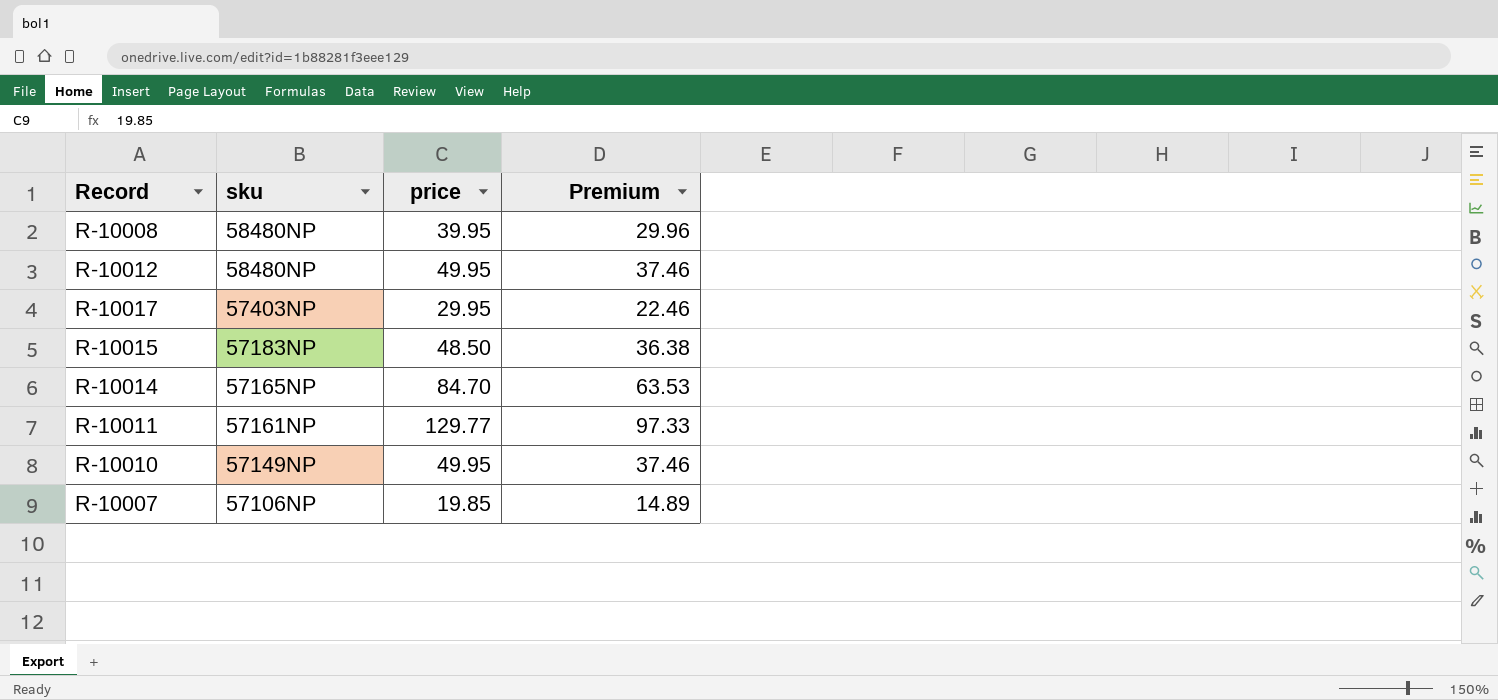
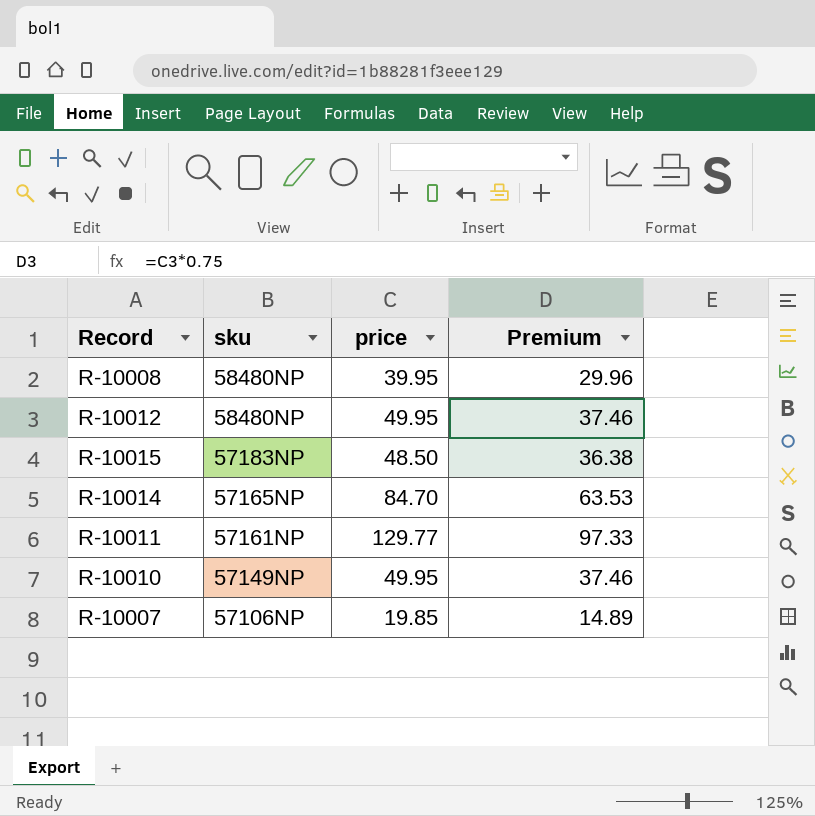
row R-10017: 57403NP | 29.95 | 22.46 -> none

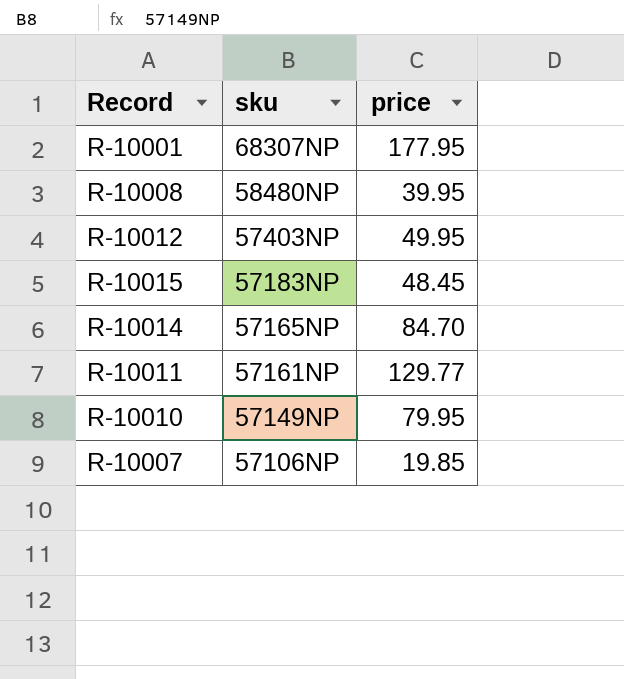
column Premium | formula: [price] * 0.75 -> none
row R-10001: none -> 68307NP | 177.95
R-10012 | sku: 58480NP -> 57403NP
R-10015 | price: 48.50 -> 48.45
R-10010 | price: 49.95 -> 79.95

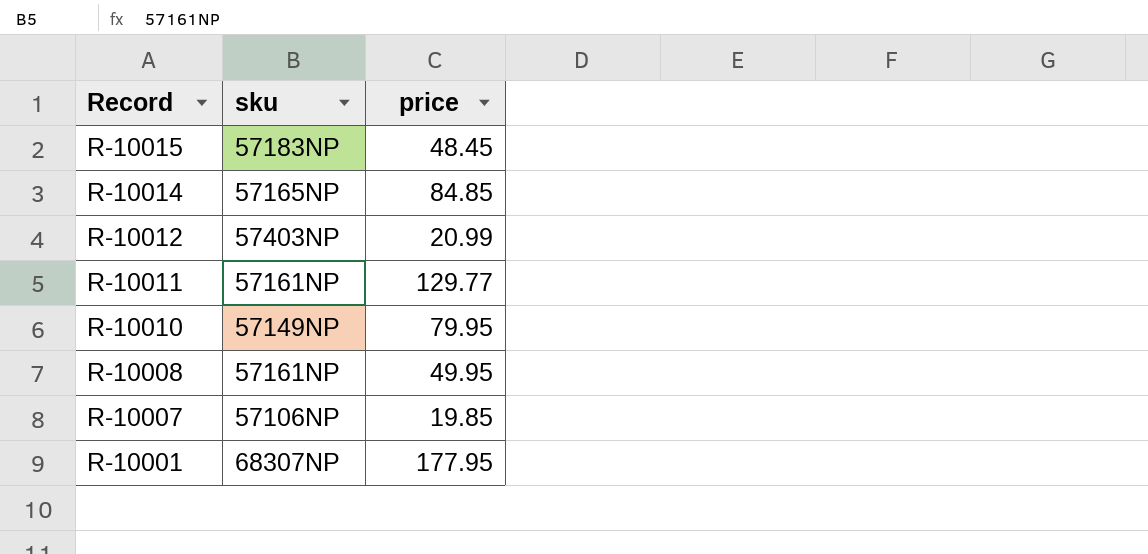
row order: sku descending -> Record descending
R-10014 | price: 84.70 -> 84.85
R-10012 | price: 49.95 -> 20.99
R-10008 | sku: 58480NP -> 57161NP
R-10008 | price: 39.95 -> 49.95

